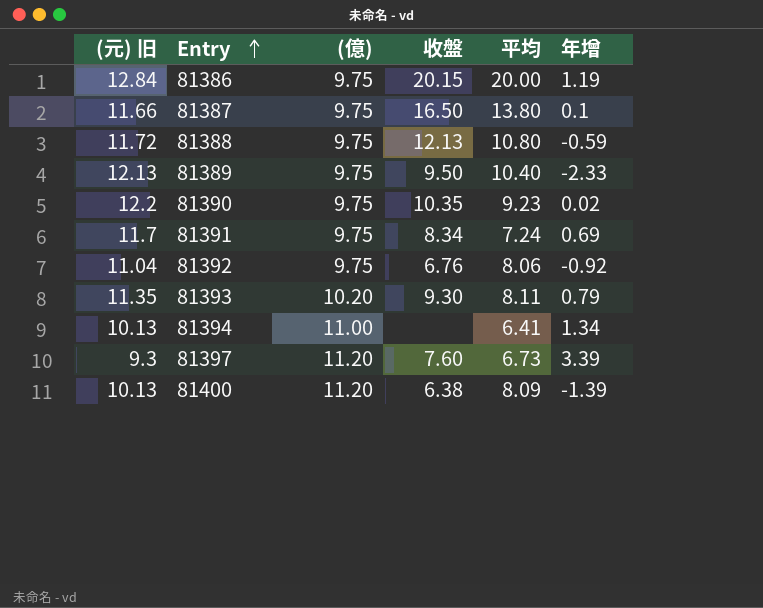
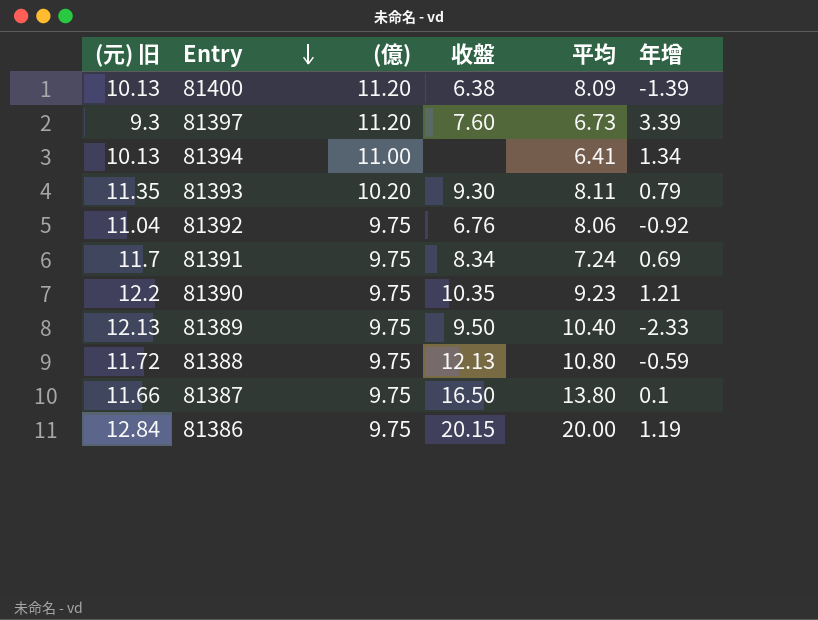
row order: Entry ascending -> Entry descending
81390 | 年增: 0.02 -> 1.21

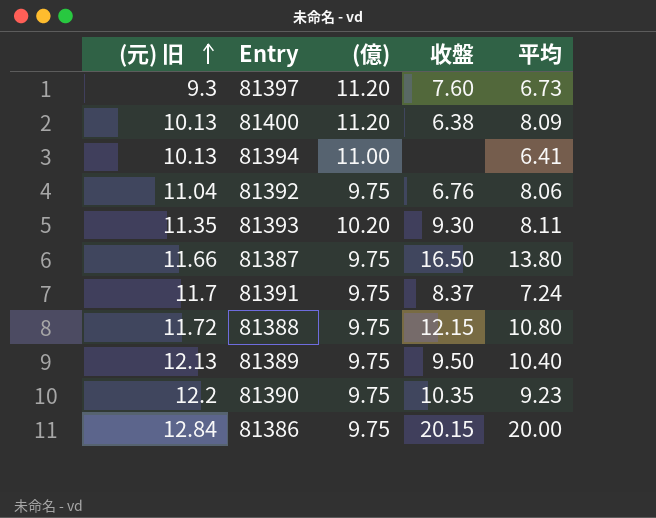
row order: Entry descending -> (元) 旧 ascending
column 年增 | position: 6 -> none
81391 | 收盤: 8.34 -> 8.37
81388 | 收盤: 12.13 -> 12.15

